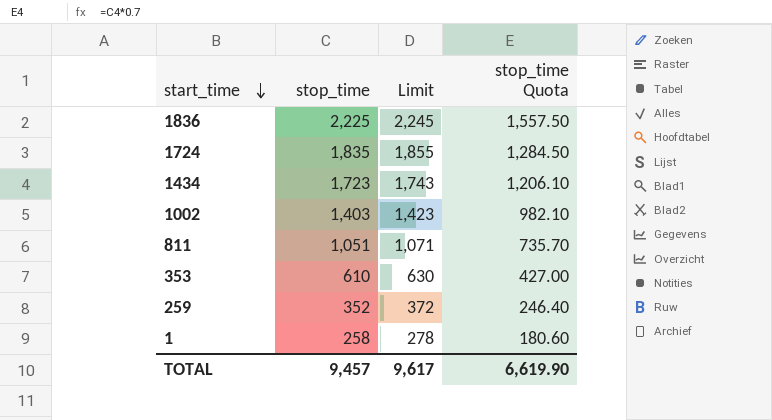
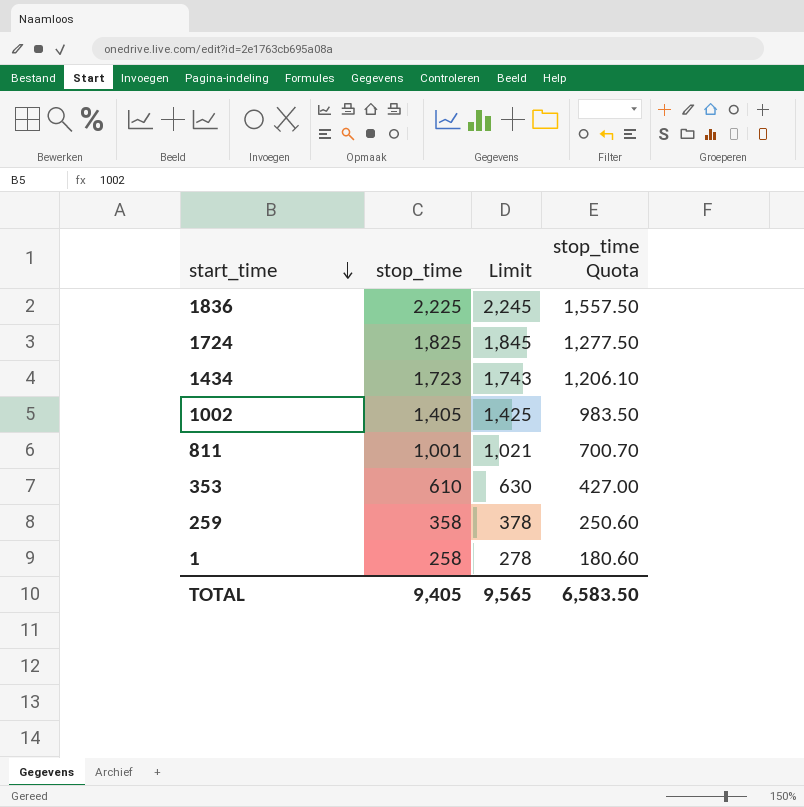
1724 | stop_time: 1,835 -> 1,825
1724 | Limit: 1,855 -> 1,845
1724 | stop_time Quota: 1,284.50 -> 1,277.50
1002 | stop_time: 1,403 -> 1,405
1002 | Limit: 1,423 -> 1,425
1002 | stop_time Quota: 982.10 -> 983.50
811 | stop_time: 1,051 -> 1,001
811 | Limit: 1,071 -> 1,021
811 | stop_time Quota: 735.70 -> 700.70
259 | stop_time: 352 -> 358
259 | Limit: 372 -> 378
259 | stop_time Quota: 246.40 -> 250.60
TOTAL | stop_time: 9,457 -> 9,405
TOTAL | Limit: 9,617 -> 9,565
TOTAL | stop_time Quota: 6,619.90 -> 6,583.50

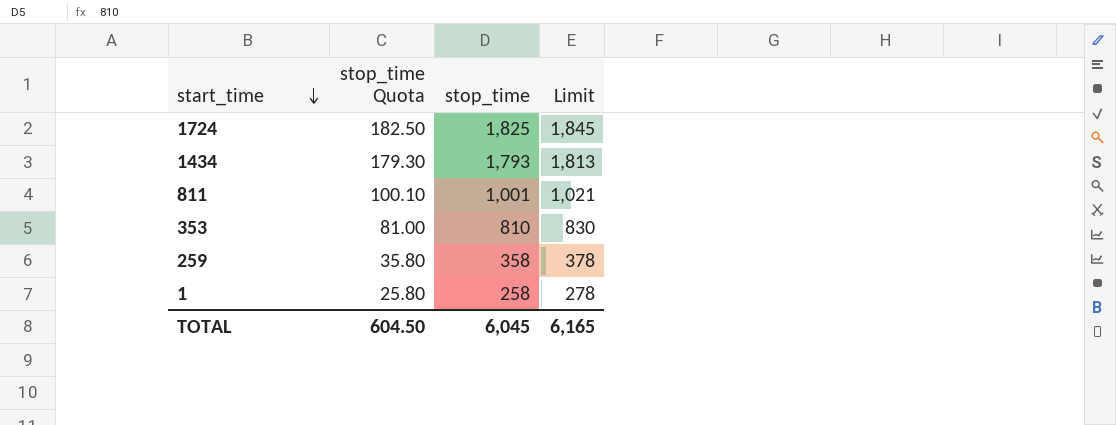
column stop_time Quota | formula: [stop_time] * 0.7 -> [stop_time] * 0.1
column stop_time Quota | position: 4 -> 2
row 1836: 2,225 | 2,245 | 1,557.50 -> none
row 1002: 1,405 | 1,425 | 983.50 -> none
1434 | stop_time: 1,723 -> 1,793
1434 | Limit: 1,743 -> 1,813
353 | stop_time: 610 -> 810
353 | Limit: 630 -> 830
TOTAL | stop_time Quota: 6,583.50 -> 604.50
TOTAL | stop_time: 9,405 -> 6,045
TOTAL | Limit: 9,565 -> 6,165

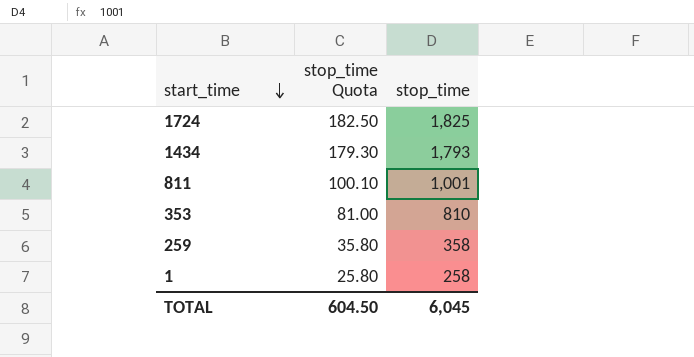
column Limit | formula: [stop_time] + 20 -> none

